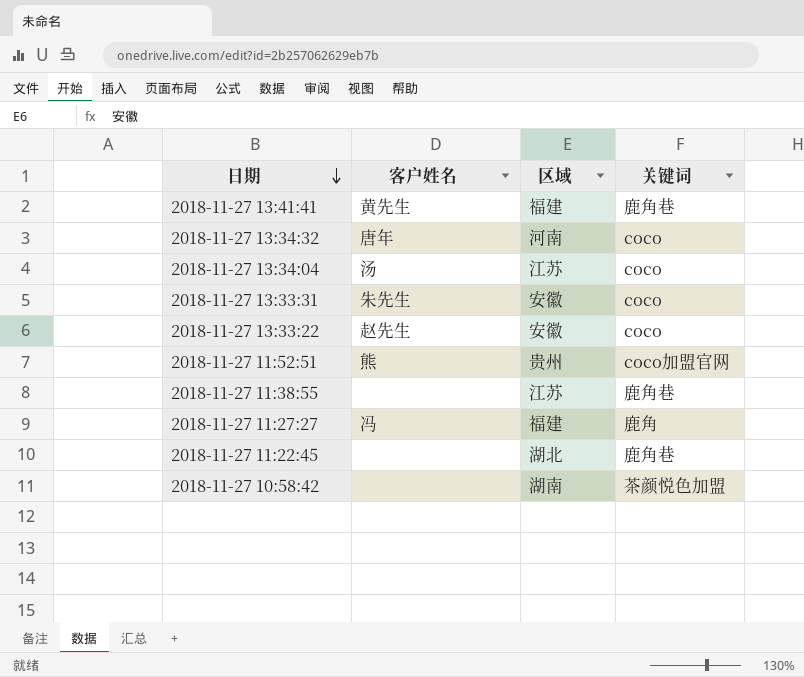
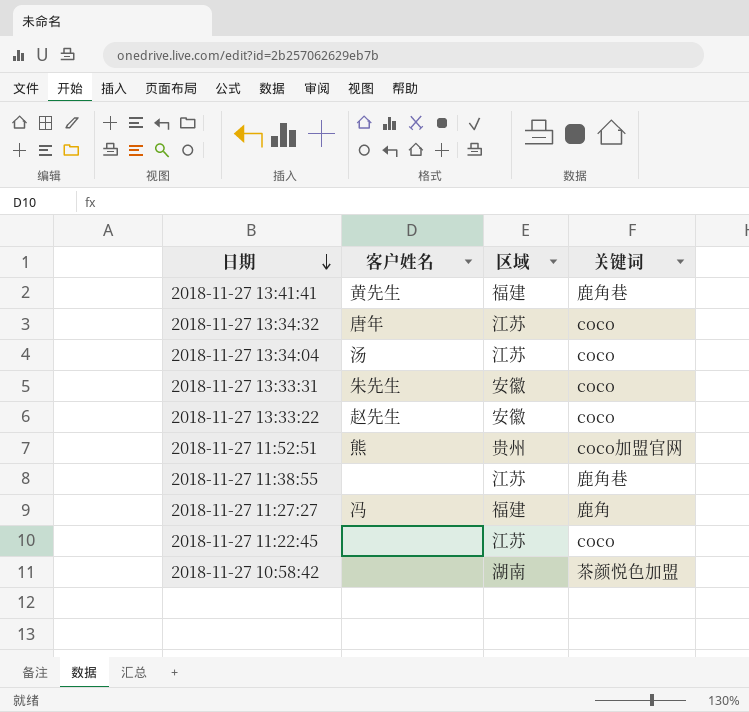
2018-11-27 13:34:32 | 区域: 河南 -> 江苏
2018-11-27 11:22:45 | 区域: 湖北 -> 江苏
2018-11-27 11:22:45 | 关键词: 鹿角巷 -> coco

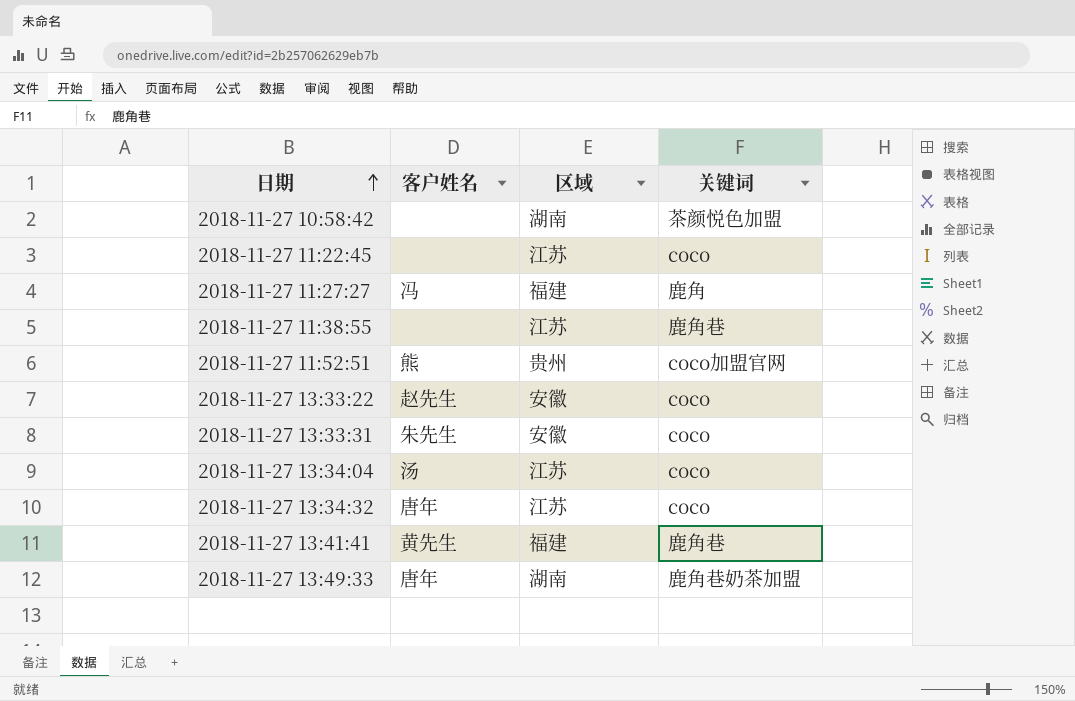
row order: 日期 descending -> 日期 ascending
row 2018-11-27 13:49:33: none -> 唐年 | 湖南 | 鹿角巷奶茶加盟

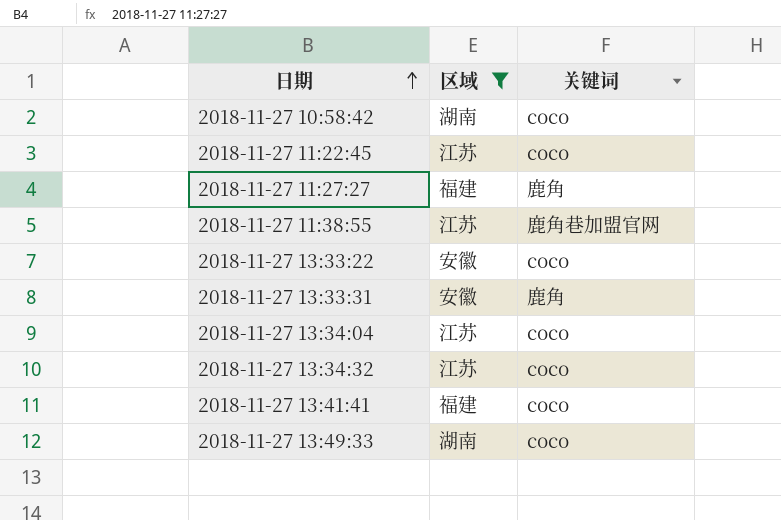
filter: none -> 区域 != 贵州
column 客户姓名 | position: 2 -> none
2018-11-27 10:58:42 | 关键词: 茶颜悦色加盟 -> coco
2018-11-27 11:38:55 | 关键词: 鹿角巷 -> 鹿角巷加盟官网
2018-11-27 13:33:31 | 关键词: coco -> 鹿角
2018-11-27 13:41:41 | 关键词: 鹿角巷 -> coco
2018-11-27 13:49:33 | 关键词: 鹿角巷奶茶加盟 -> coco

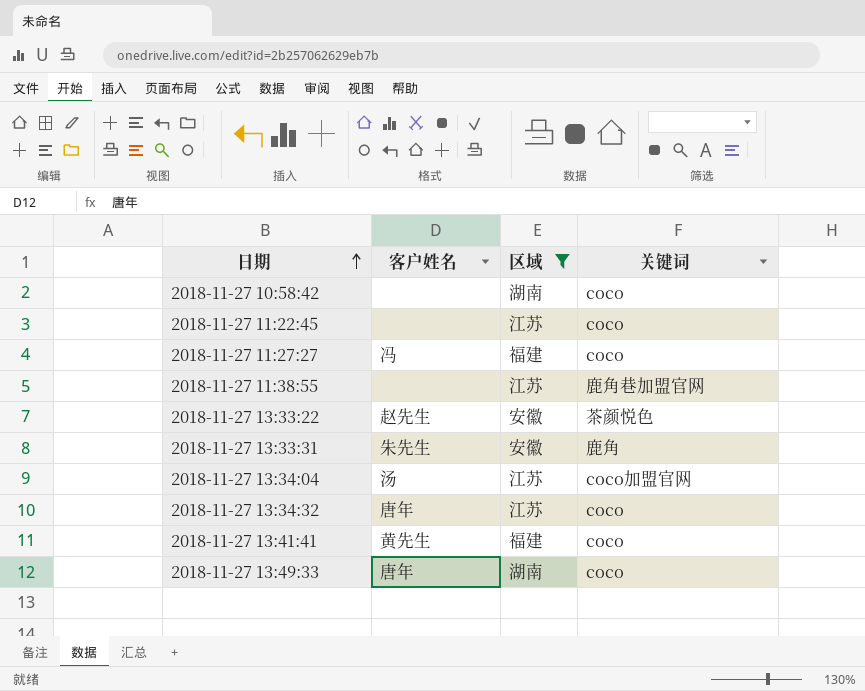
column 客户姓名 | position: none -> 2
2018-11-27 11:27:27 | 关键词: 鹿角 -> coco
2018-11-27 13:33:22 | 关键词: coco -> 茶颜悦色
2018-11-27 13:34:04 | 关键词: coco -> coco加盟官网

